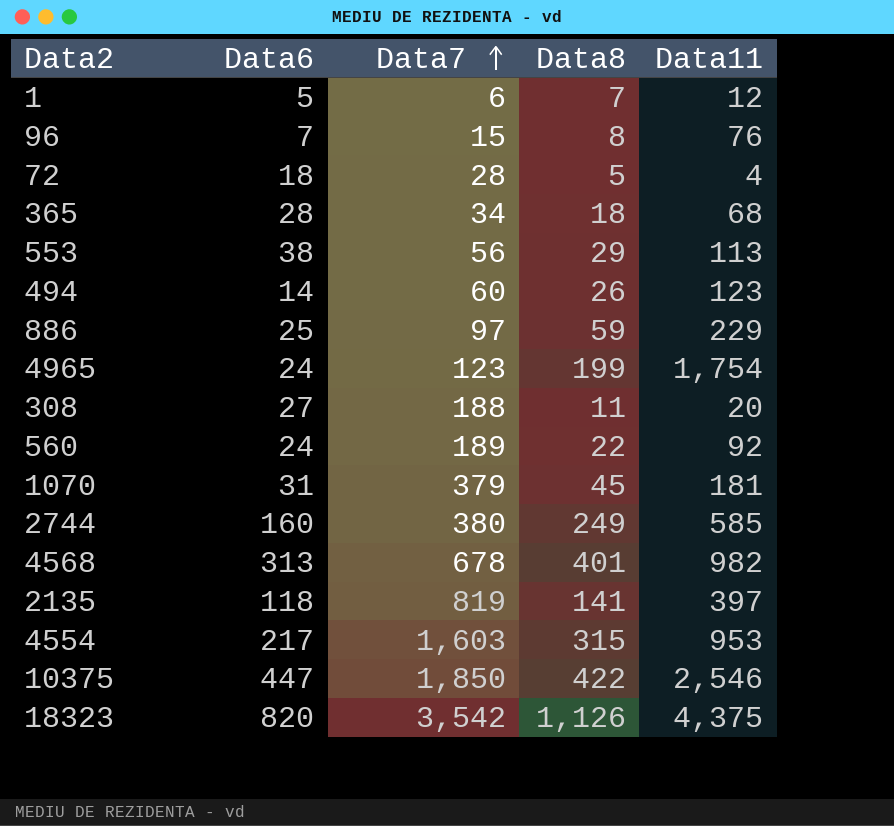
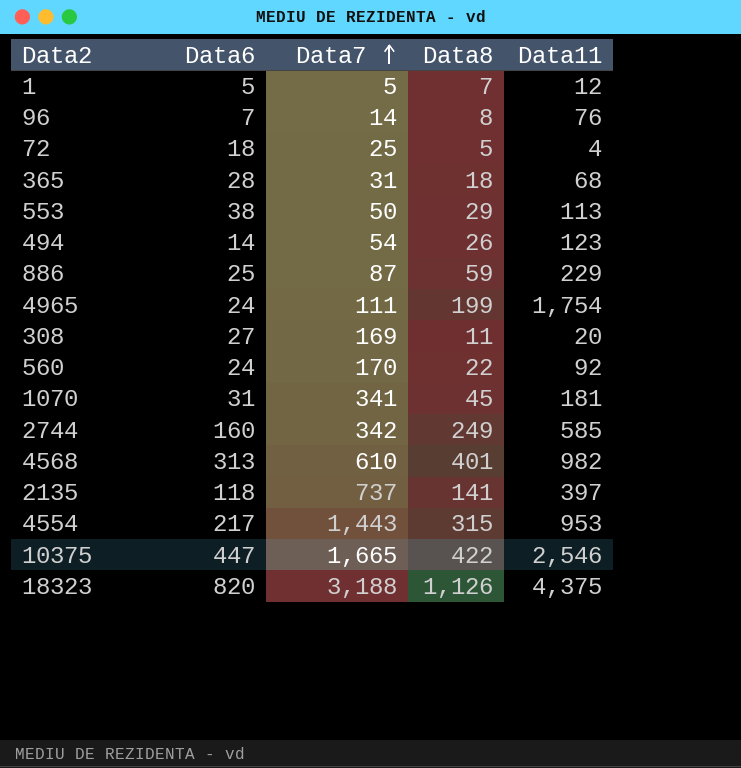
1 | Data7: 6 -> 5
96 | Data7: 15 -> 14
72 | Data7: 28 -> 25
365 | Data7: 34 -> 31
553 | Data7: 56 -> 50
494 | Data7: 60 -> 54
886 | Data7: 97 -> 87
4965 | Data7: 123 -> 111
308 | Data7: 188 -> 169
560 | Data7: 189 -> 170
1070 | Data7: 379 -> 341
2744 | Data7: 380 -> 342
4568 | Data7: 678 -> 610
2135 | Data7: 819 -> 737
4554 | Data7: 1,603 -> 1,443
10375 | Data7: 1,850 -> 1,665
18323 | Data7: 3,542 -> 3,188

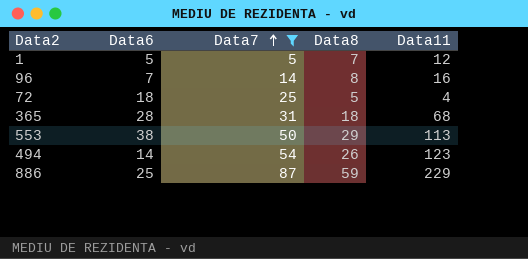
filter: none -> Data7 <= 87
96 | Data11: 76 -> 16

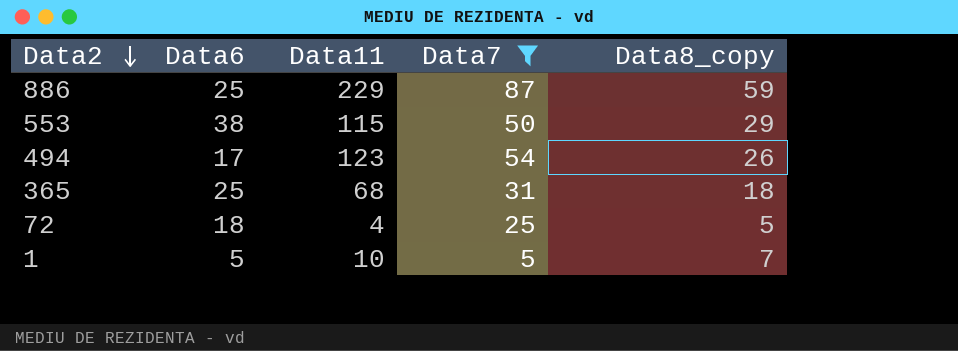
row order: Data7 ascending -> Data2 descending
column Data11 | position: 5 -> 3
column name: Data8 -> Data8_copy
row 96: 7 | 14 | 8 | 16 -> none
553 | Data11: 113 -> 115
494 | Data6: 14 -> 17
365 | Data6: 28 -> 25
1 | Data11: 12 -> 10

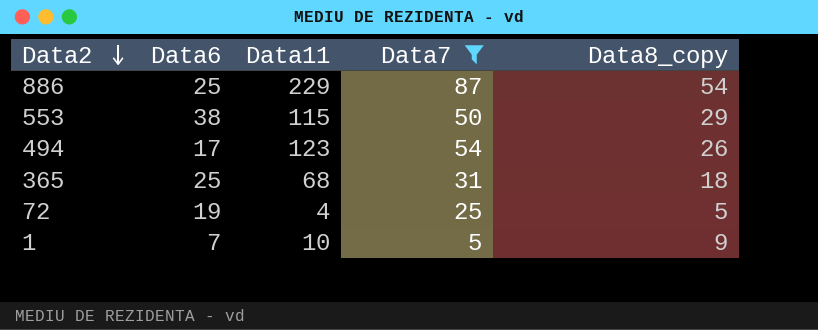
886 | Data8_copy: 59 -> 54
72 | Data6: 18 -> 19
1 | Data6: 5 -> 7
1 | Data8_copy: 7 -> 9

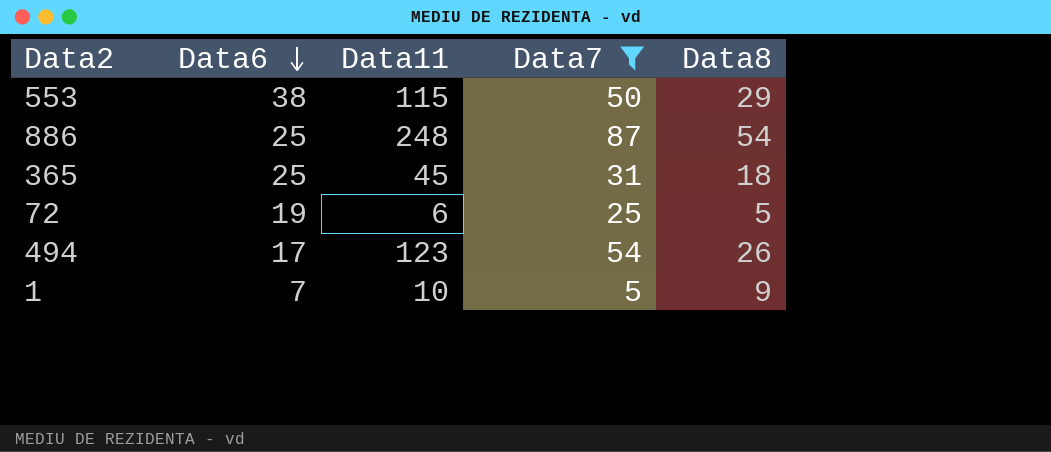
row order: Data2 descending -> Data6 descending
column name: Data8_copy -> Data8
886 | Data11: 229 -> 248
365 | Data11: 68 -> 45
72 | Data11: 4 -> 6

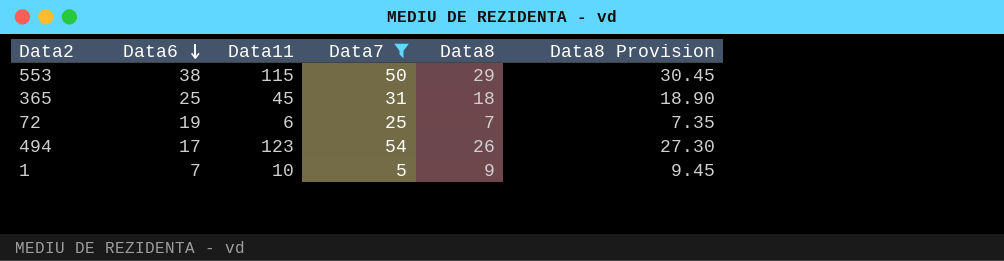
column Data8 Provision | formula: none -> [Data8] * 1.05
row 886: 25 | 248 | 87 | 54 -> none
72 | Data8: 5 -> 7

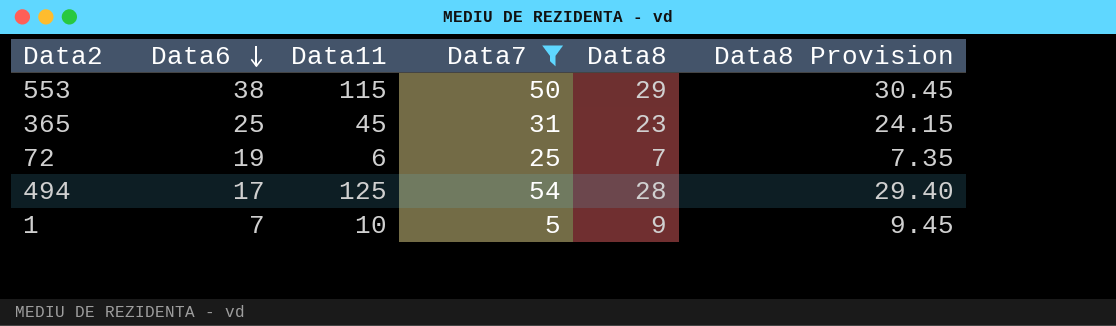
365 | Data8: 18 -> 23
365 | Data8 Provision: 18.90 -> 24.15
494 | Data11: 123 -> 125
494 | Data8: 26 -> 28
494 | Data8 Provision: 27.30 -> 29.40

